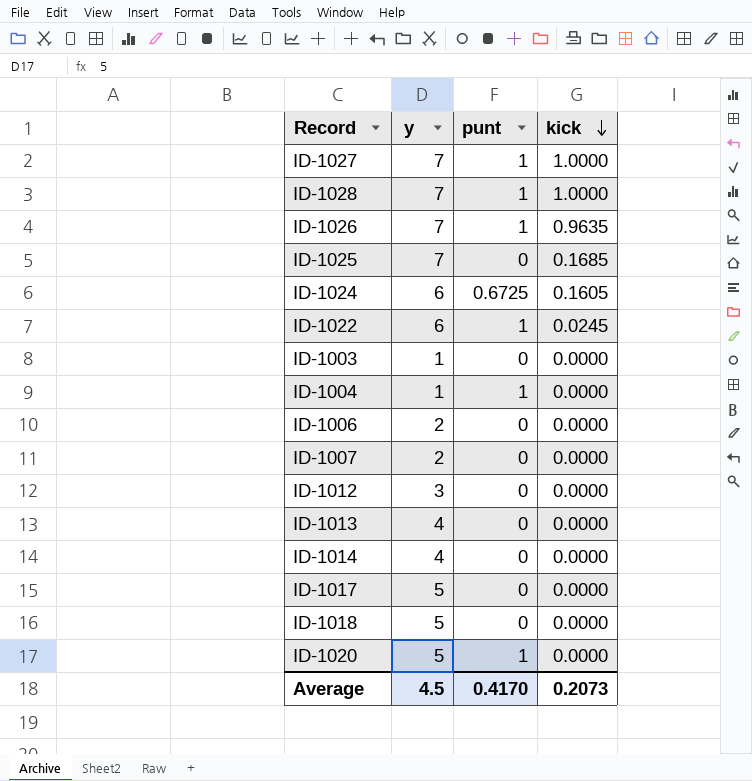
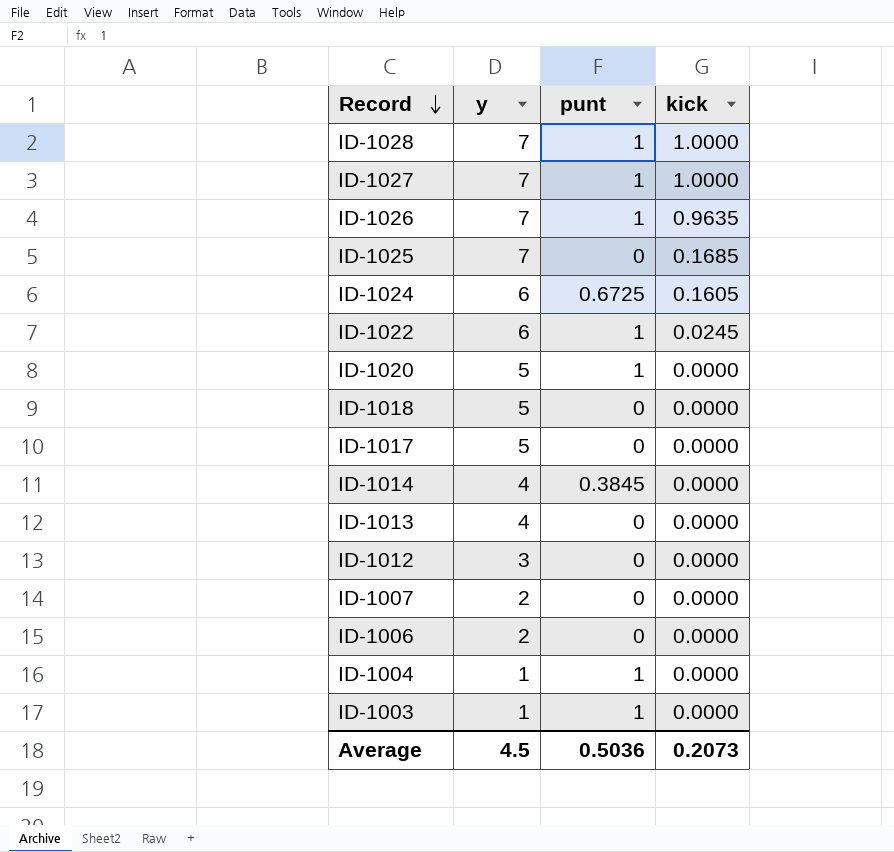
row order: kick descending -> Record descending
ID-1014 | punt: 0 -> 0.3845
ID-1003 | punt: 0 -> 1
Average | punt: 0.4170 -> 0.5036

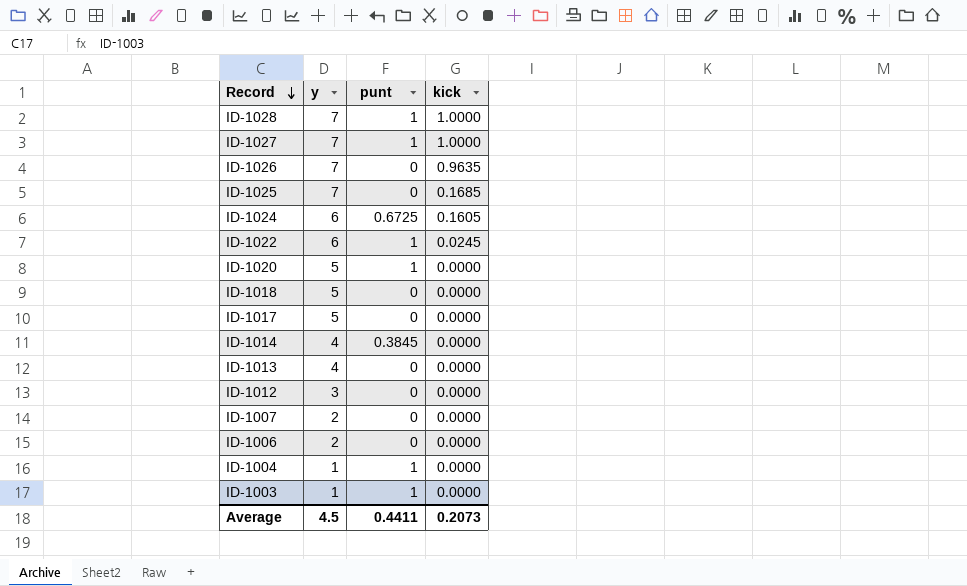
ID-1026 | punt: 1 -> 0
Average | punt: 0.5036 -> 0.4411

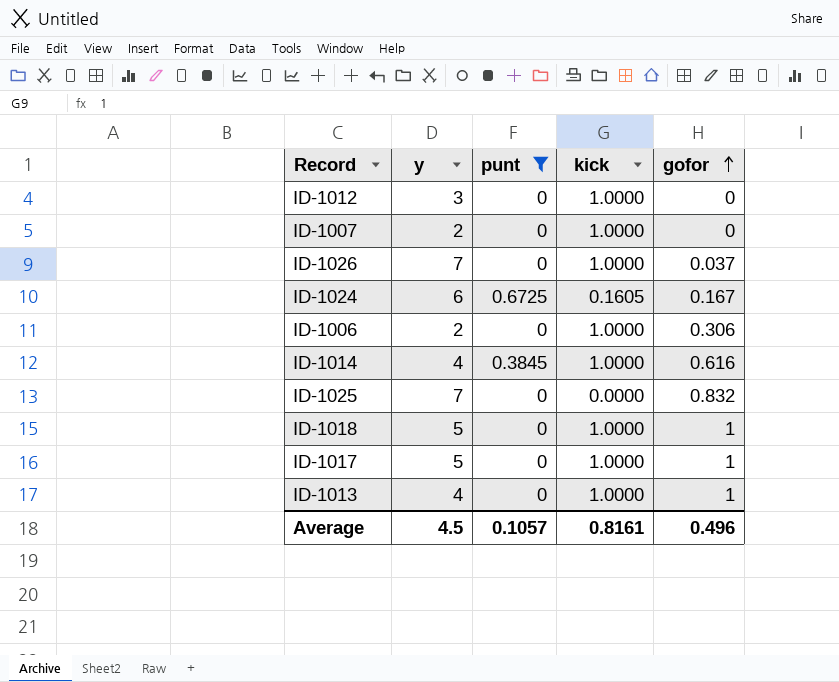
filter: none -> punt != 1
row order: Record descending -> gofor ascending
column gofor | position: none -> 5
ID-1012 | kick: 0.0000 -> 1.0000
ID-1007 | kick: 0.0000 -> 1.0000
ID-1026 | kick: 0.9635 -> 1.0000
ID-1006 | kick: 0.0000 -> 1.0000
ID-1014 | kick: 0.0000 -> 1.0000
ID-1025 | kick: 0.1685 -> 0.0000
ID-1018 | kick: 0.0000 -> 1.0000
ID-1017 | kick: 0.0000 -> 1.0000
ID-1013 | kick: 0.0000 -> 1.0000
Average | punt: 0.4411 -> 0.1057
Average | kick: 0.2073 -> 0.8161

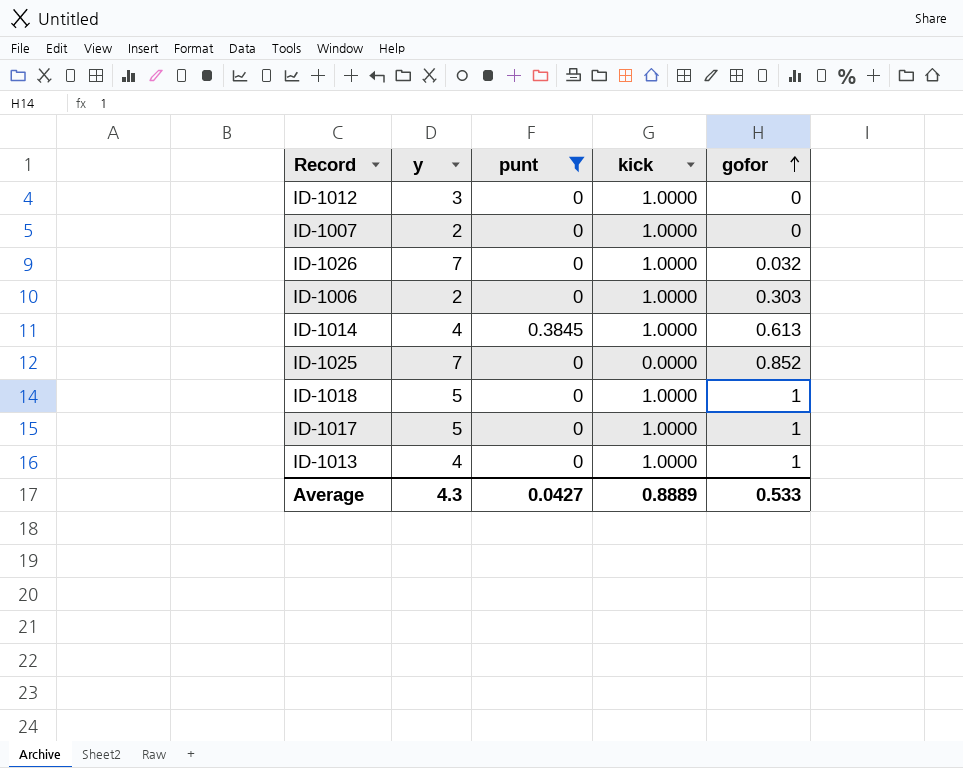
row ID-1024: 6 | 0.6725 | 0.1605 | 0.167 -> none
ID-1026 | gofor: 0.037 -> 0.032
ID-1006 | gofor: 0.306 -> 0.303
ID-1014 | gofor: 0.616 -> 0.613
ID-1025 | gofor: 0.832 -> 0.852
Average | y: 4.5 -> 4.3
Average | punt: 0.1057 -> 0.0427
Average | kick: 0.8161 -> 0.8889
Average | gofor: 0.496 -> 0.533

